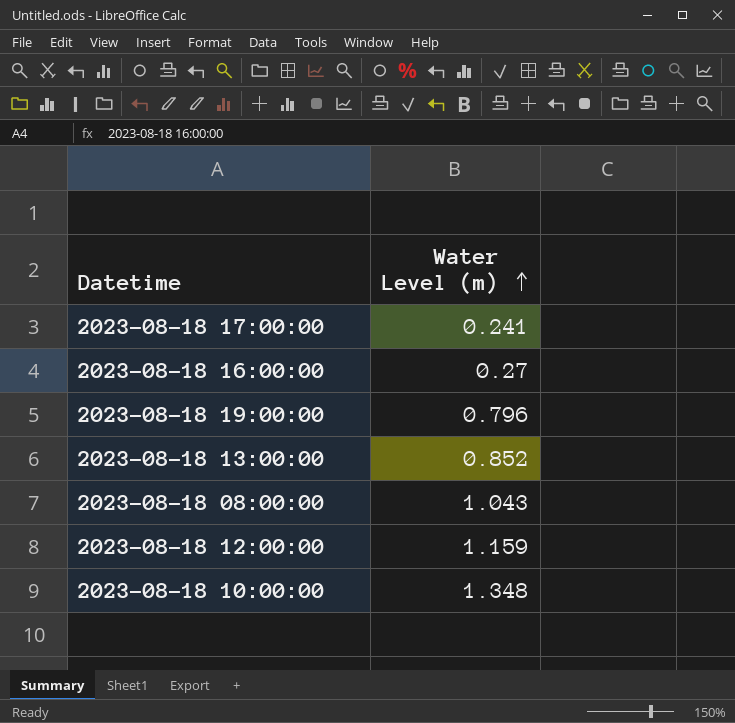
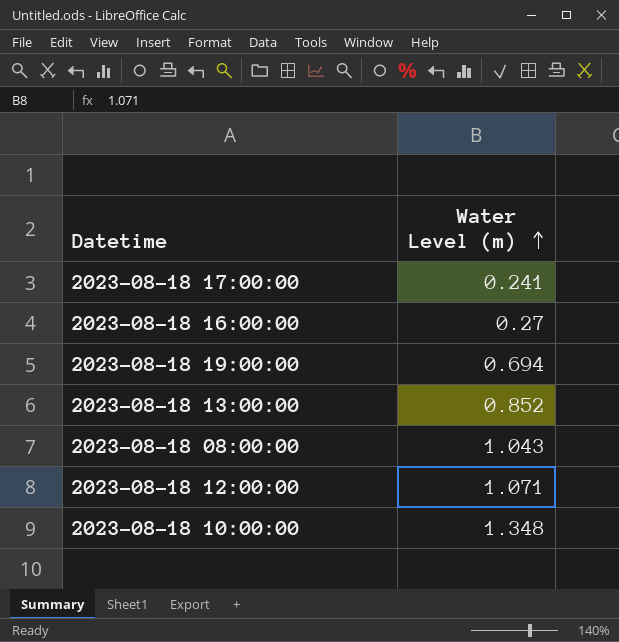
2023-08-18 19:00:00 | Water Level (m): 0.796 -> 0.694
2023-08-18 12:00:00 | Water Level (m): 1.159 -> 1.071

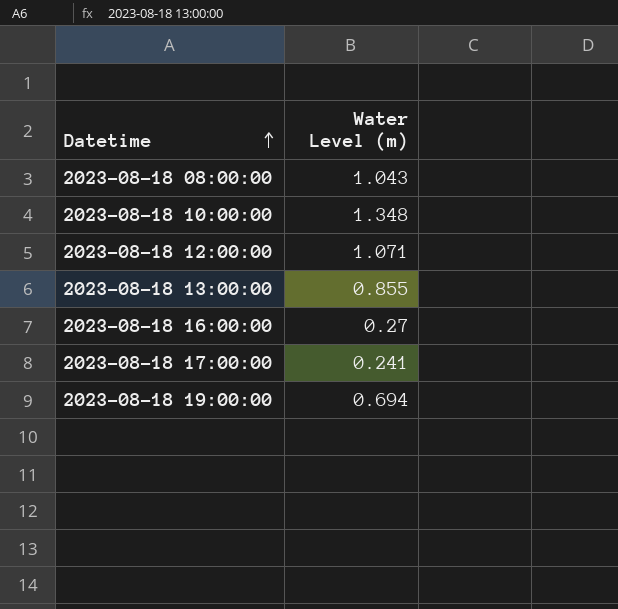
row order: Water Level (m) ascending -> Datetime ascending
2023-08-18 13:00:00 | Water Level (m): 0.852 -> 0.855

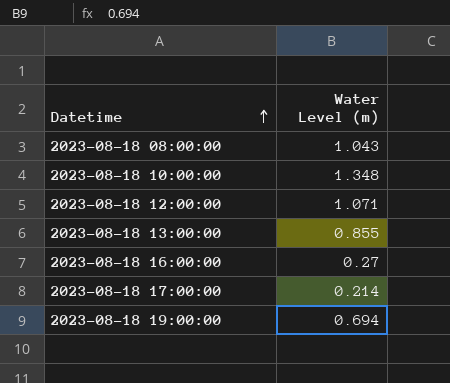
2023-08-18 17:00:00 | Water Level (m): 0.241 -> 0.214

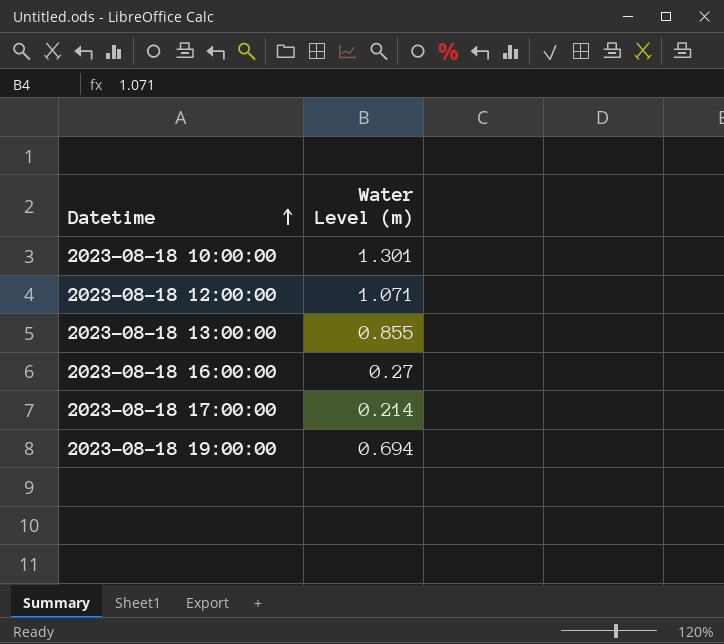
row 2023-08-18 08:00:00: 1.043 -> none
2023-08-18 10:00:00 | Water Level (m): 1.348 -> 1.301

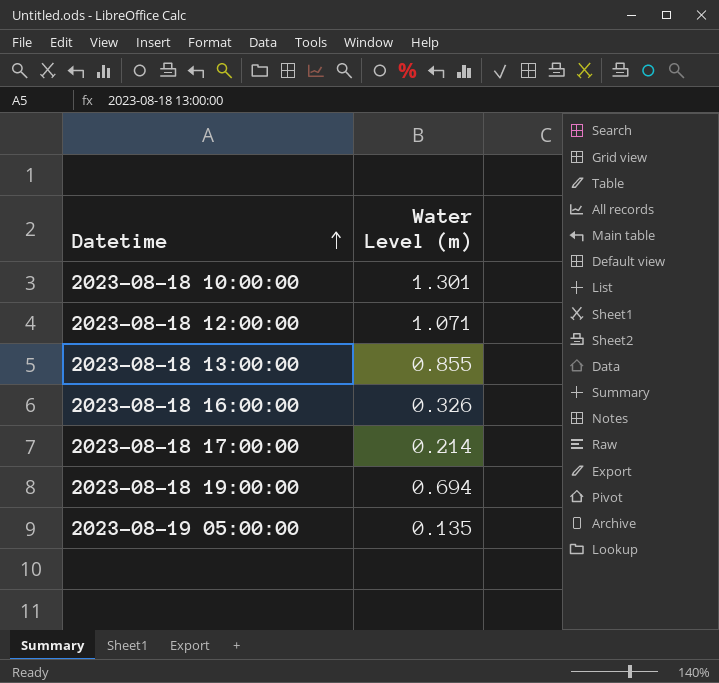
2023-08-18 16:00:00 | Water Level (m): 0.27 -> 0.326
row 2023-08-19 05:00:00: none -> 0.135

